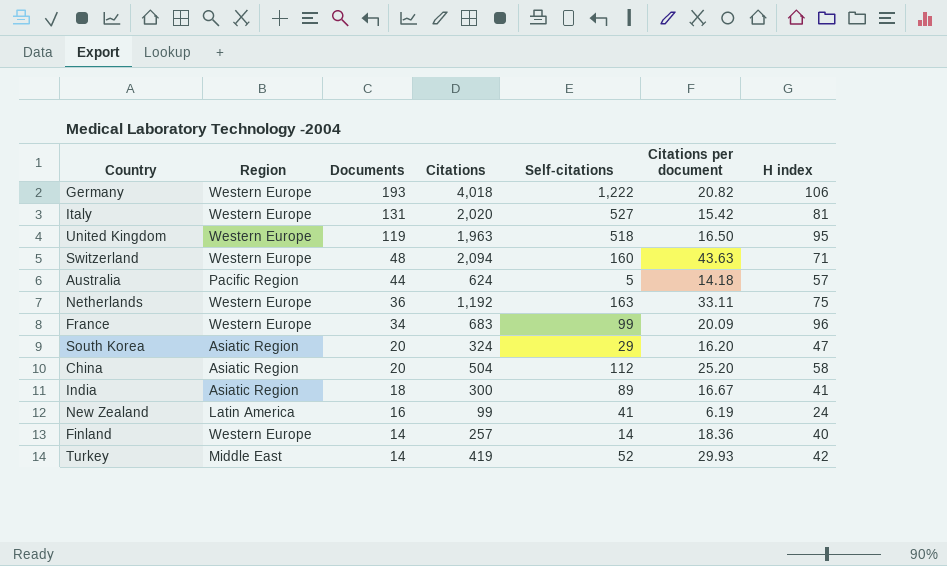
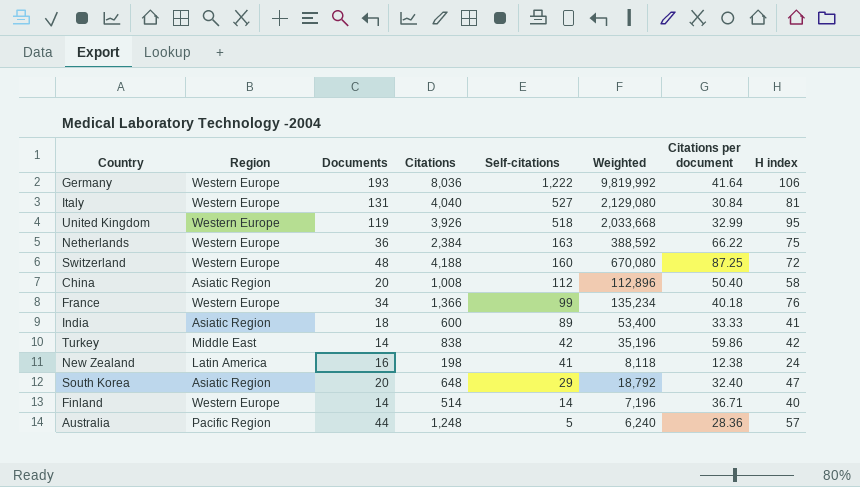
row order: Documents descending -> Self-citations descending
column Weighted | formula: none -> [Citations] * [Self-citations]
Germany | Citations: 4,018 -> 8,036
Germany | Citations per document: 20.82 -> 41.64
Italy | Citations: 2,020 -> 4,040
Italy | Citations per document: 15.42 -> 30.84
United Kingdom | Citations: 1,963 -> 3,926
United Kingdom | Citations per document: 16.50 -> 32.99
Netherlands | Citations: 1,192 -> 2,384
Netherlands | Citations per document: 33.11 -> 66.22
Switzerland | Citations: 2,094 -> 4,188
Switzerland | Citations per document: 43.63 -> 87.25
Switzerland | H index: 71 -> 72
China | Citations: 504 -> 1,008
China | Citations per document: 25.20 -> 50.40
France | Citations: 683 -> 1,366
France | Citations per document: 20.09 -> 40.18
France | H index: 96 -> 76
India | Citations: 300 -> 600
India | Citations per document: 16.67 -> 33.33
Turkey | Citations: 419 -> 838
Turkey | Self-citations: 52 -> 42
Turkey | Citations per document: 29.93 -> 59.86
New Zealand | Citations: 99 -> 198
New Zealand | Citations per document: 6.19 -> 12.38
South Korea | Citations: 324 -> 648
South Korea | Citations per document: 16.20 -> 32.40
Finland | Citations: 257 -> 514
Finland | Citations per document: 18.36 -> 36.71
Australia | Citations: 624 -> 1,248
Australia | Citations per document: 14.18 -> 28.36

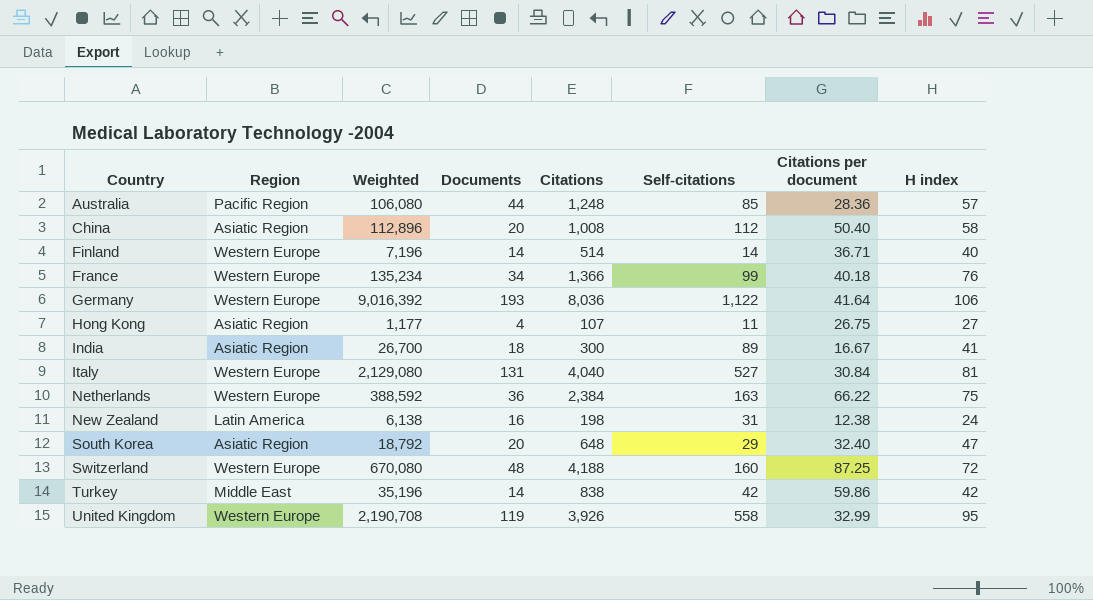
row order: Self-citations descending -> Country ascending
column Weighted | position: 6 -> 3
Australia | Weighted: 6,240 -> 106,080
Australia | Self-citations: 5 -> 85
Germany | Weighted: 9,819,992 -> 9,016,392
Germany | Self-citations: 1,222 -> 1,122
row Hong Kong: none -> Asiatic Region | 1,177 | 4 | 107 | 11 | 26.75 | 27
India | Weighted: 53,400 -> 26,700
India | Citations: 600 -> 300
India | Citations per document: 33.33 -> 16.67
New Zealand | Weighted: 8,118 -> 6,138
New Zealand | Self-citations: 41 -> 31
United Kingdom | Weighted: 2,033,668 -> 2,190,708
United Kingdom | Self-citations: 518 -> 558

